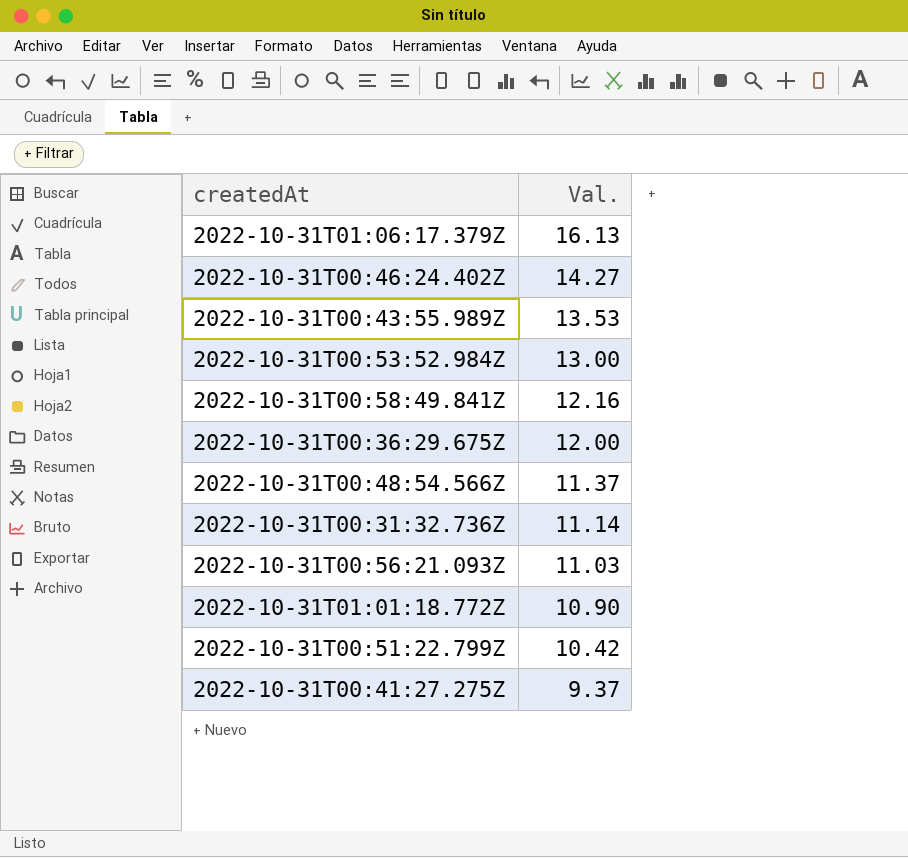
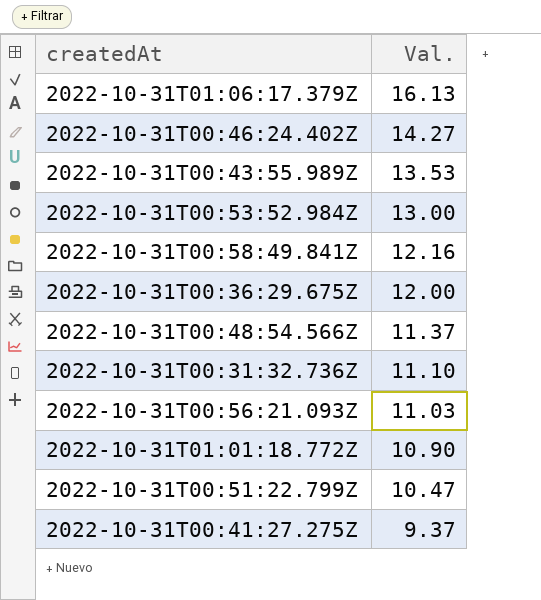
2022-10-31T00:31:32.736Z | Val.: 11.14 -> 11.10
2022-10-31T00:51:22.799Z | Val.: 10.42 -> 10.47

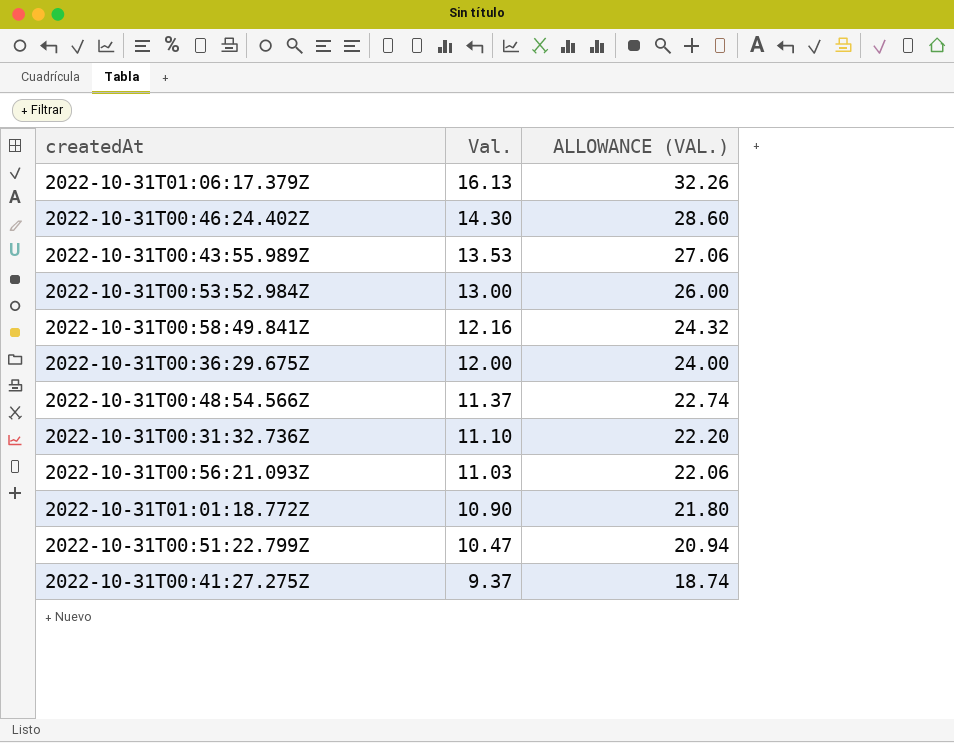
column ALLOWANCE (VAL.) | formula: none -> [Val.] * 2
2022-10-31T00:46:24.402Z | Val.: 14.27 -> 14.30

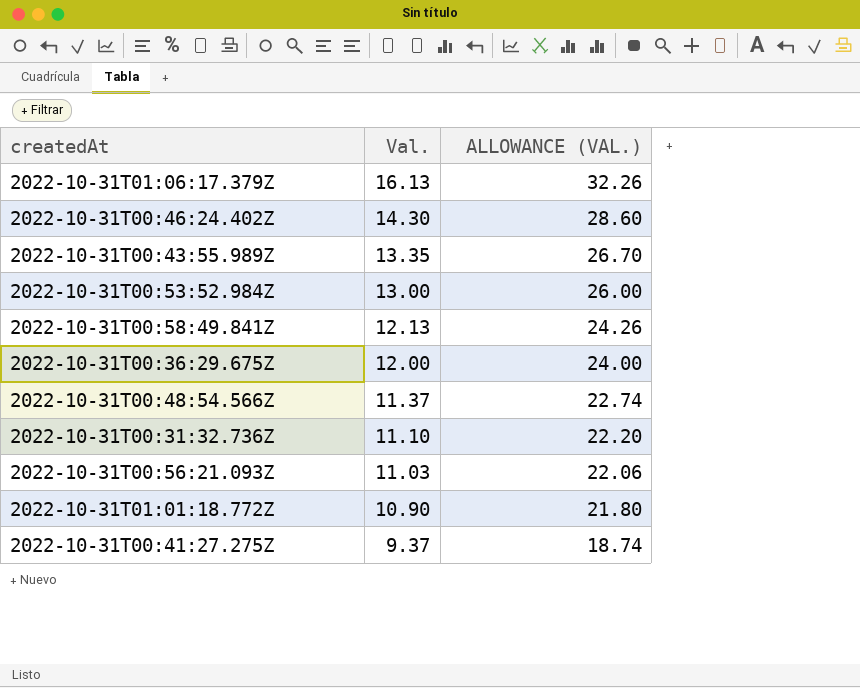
row 2022-10-31T00:51:22.799Z: 10.47 | 20.94 -> none
2022-10-31T00:43:55.989Z | Val.: 13.53 -> 13.35
2022-10-31T00:43:55.989Z | ALLOWANCE (VAL.): 27.06 -> 26.70
2022-10-31T00:58:49.841Z | Val.: 12.16 -> 12.13
2022-10-31T00:58:49.841Z | ALLOWANCE (VAL.): 24.32 -> 24.26

